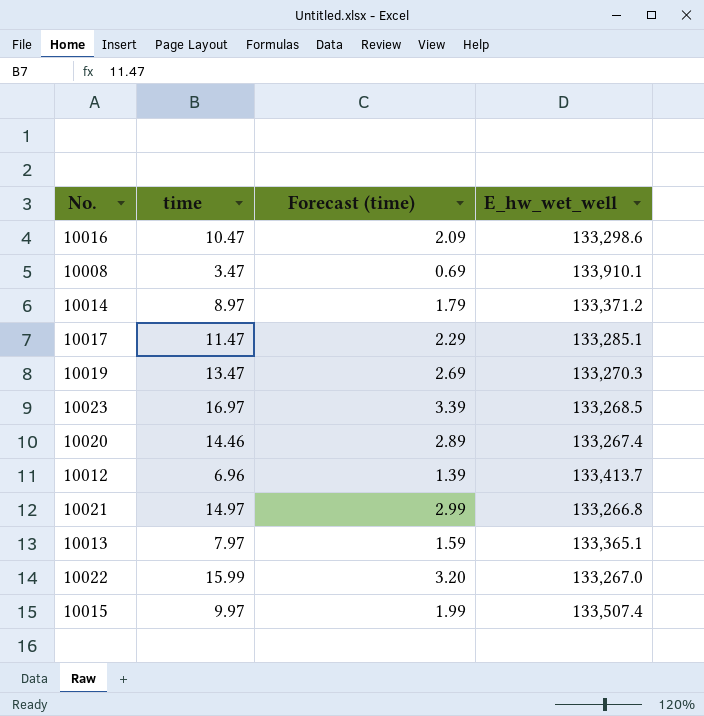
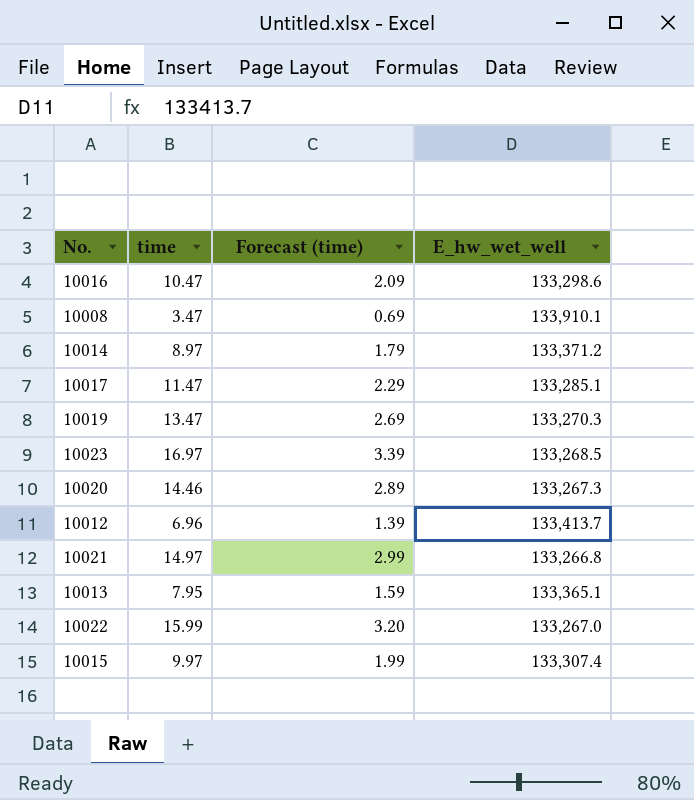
10020 | E_hw_wet_well: 133,267.4 -> 133,267.3
10013 | time: 7.97 -> 7.95
10015 | E_hw_wet_well: 133,507.4 -> 133,307.4

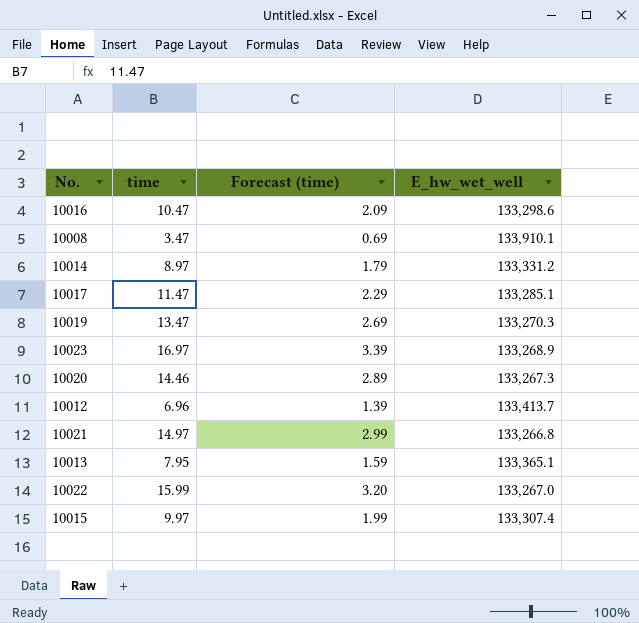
10014 | E_hw_wet_well: 133,371.2 -> 133,331.2
10023 | E_hw_wet_well: 133,268.5 -> 133,268.9

